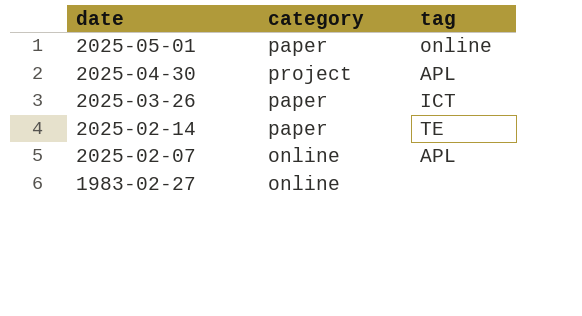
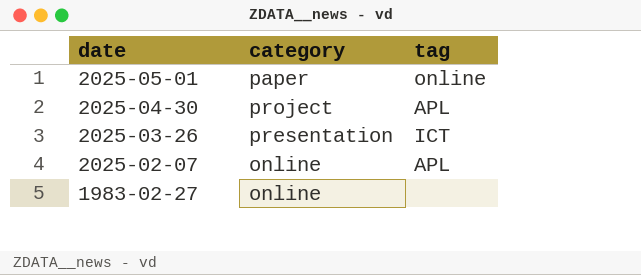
row 2025-02-14: paper | TE -> none
2025-03-26 | category: paper -> presentation

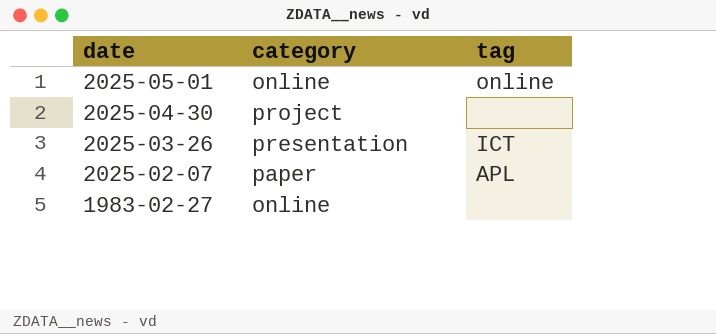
2025-05-01 | category: paper -> online
2025-04-30 | tag: APL -> none
2025-02-07 | category: online -> paper

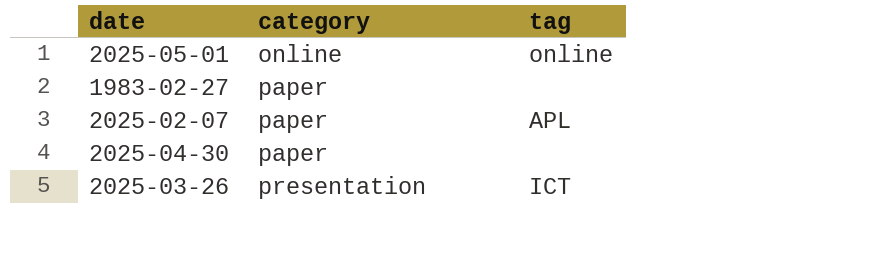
row order: date descending -> category ascending
1983-02-27 | category: online -> paper
2025-04-30 | category: project -> paper

